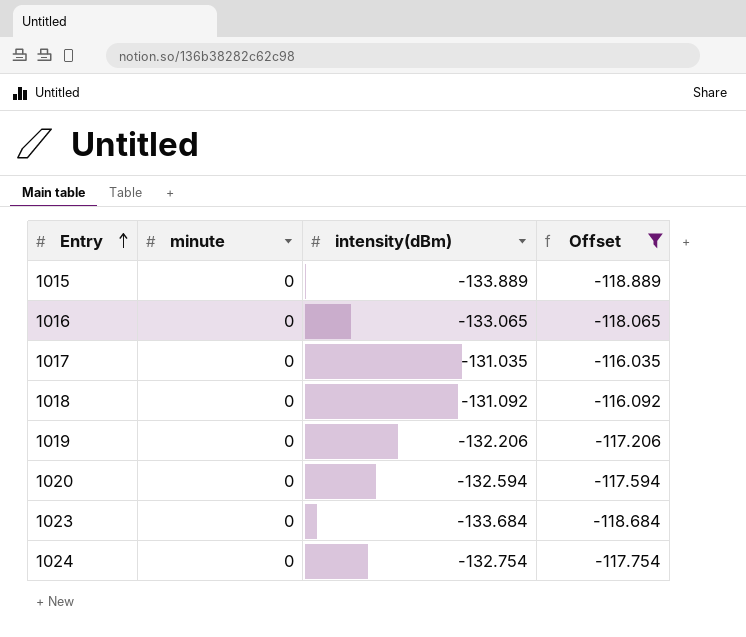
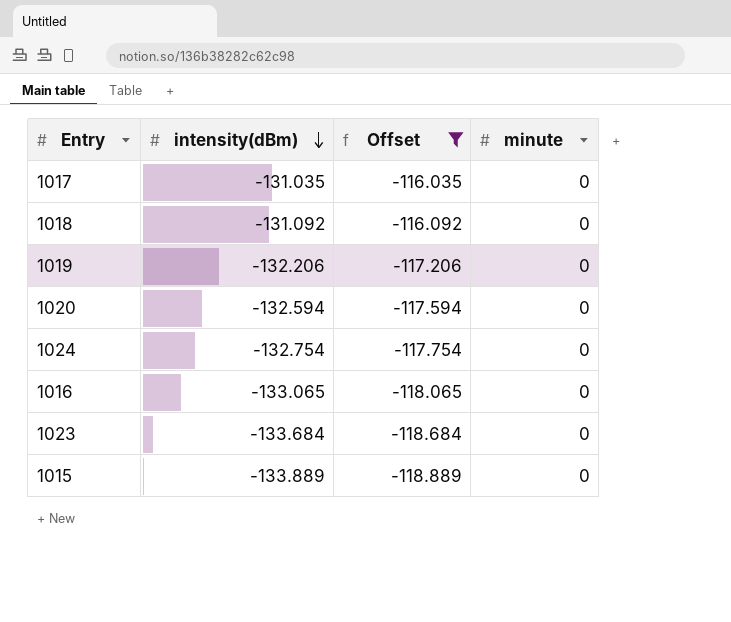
row order: Entry ascending -> intensity(dBm) descending
column minute | position: 2 -> 4

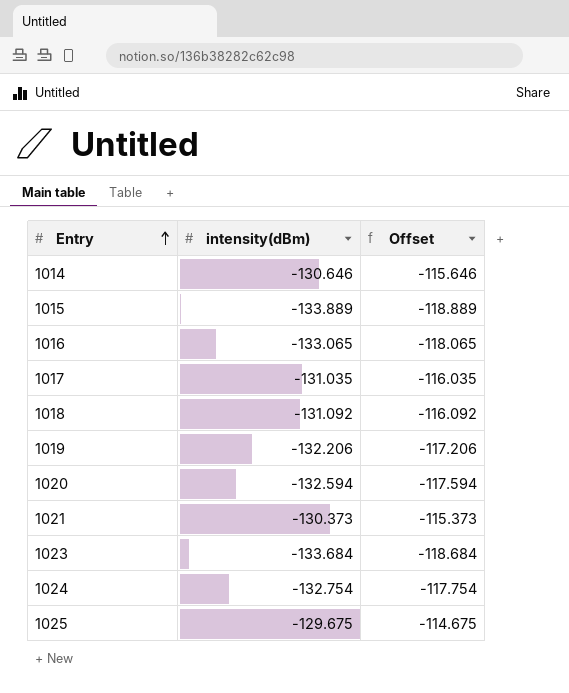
filter: Offset <= -116.035 -> none
row order: intensity(dBm) descending -> Entry ascending
column minute | position: 4 -> none

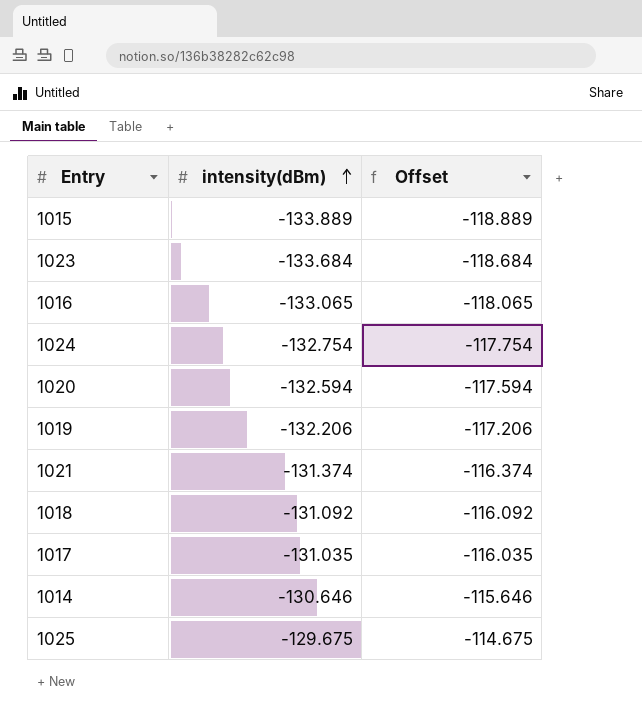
row order: Entry ascending -> intensity(dBm) ascending
1021 | intensity(dBm): -130.373 -> -131.374
1021 | Offset: -115.373 -> -116.374

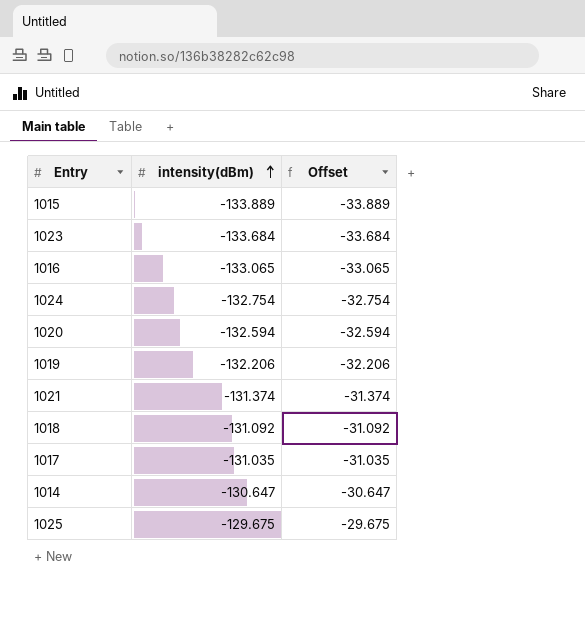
column Offset | formula: [intensity(dBm)] + 15 -> [intensity(dBm)] + 100
1014 | intensity(dBm): -130.646 -> -130.647

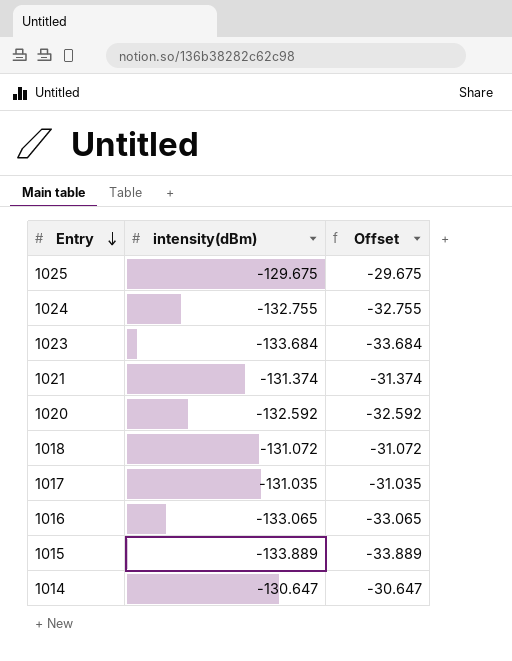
row order: intensity(dBm) ascending -> Entry descending
row 1019: -132.206 | -32.206 -> none
1024 | intensity(dBm): -132.754 -> -132.755
1024 | Offset: -32.754 -> -32.755
1020 | intensity(dBm): -132.594 -> -132.592
1020 | Offset: -32.594 -> -32.592
1018 | intensity(dBm): -131.092 -> -131.072
1018 | Offset: -31.092 -> -31.072

